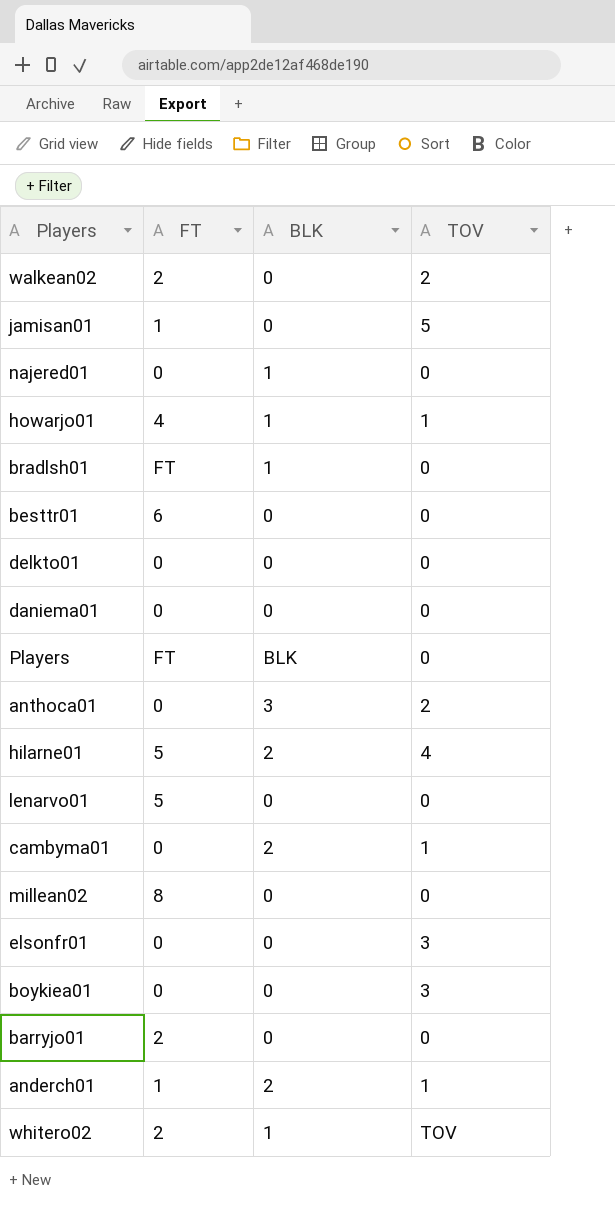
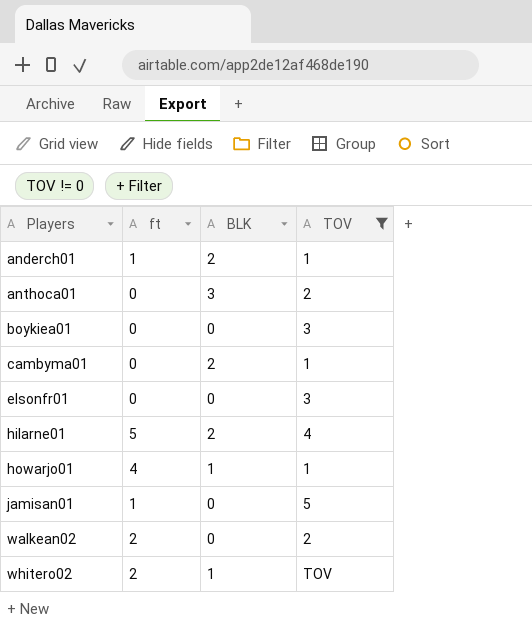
filter: none -> TOV != 0
row order: none -> Players ascending
column name: FT -> ft

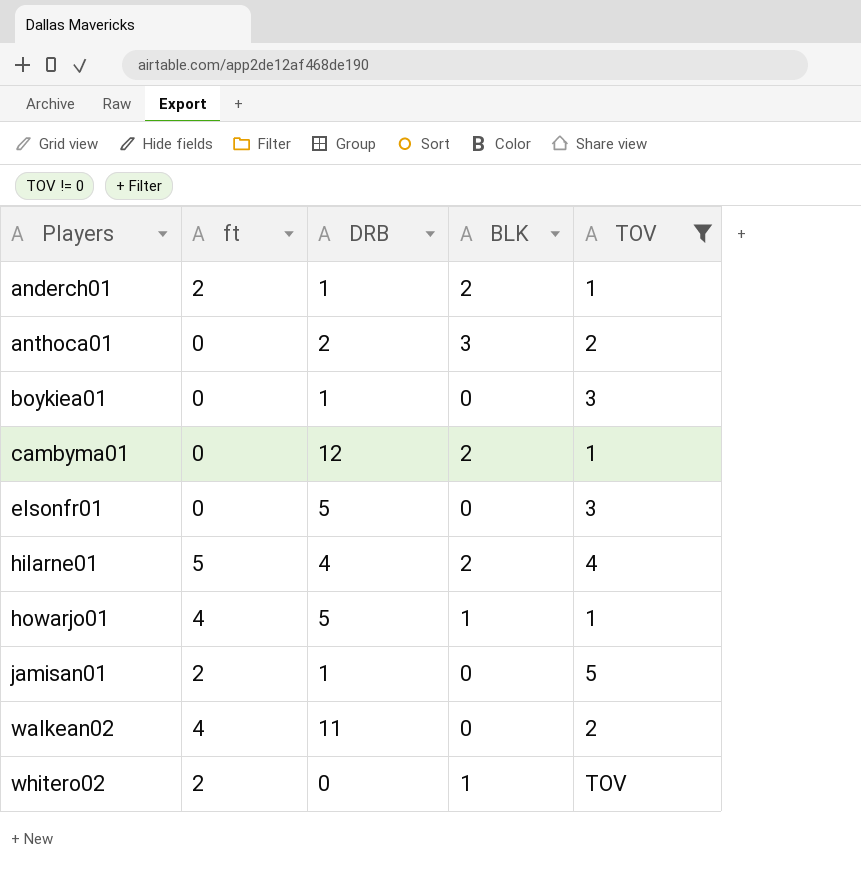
column DRB | position: none -> 3
anderch01 | ft: 1 -> 2
jamisan01 | ft: 1 -> 2
walkean02 | ft: 2 -> 4

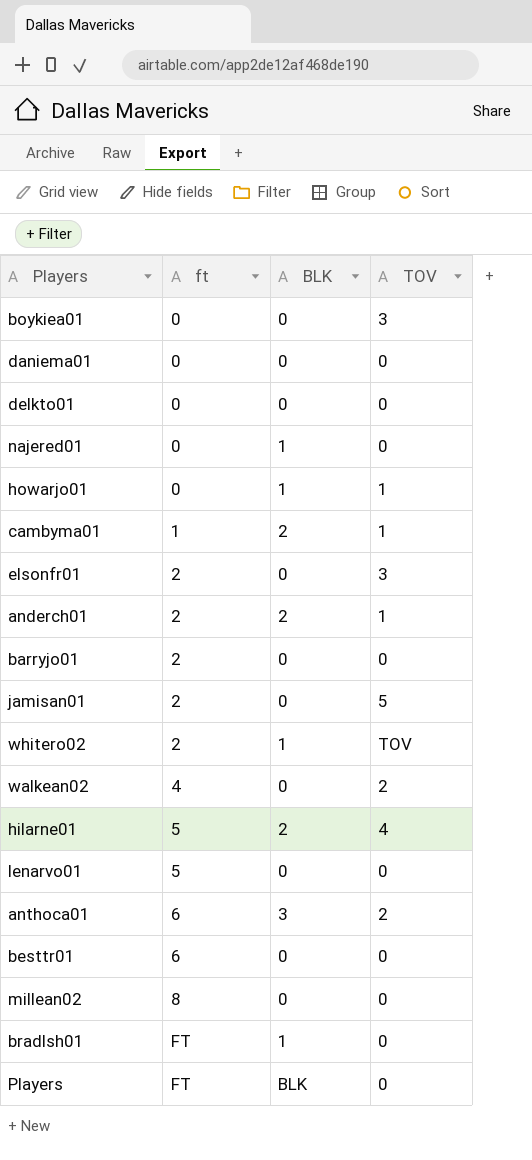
filter: TOV != 0 -> none
row order: Players ascending -> ft ascending
column DRB | position: 3 -> none
howarjo01 | ft: 4 -> 0
cambyma01 | ft: 0 -> 1
elsonfr01 | ft: 0 -> 2
anthoca01 | ft: 0 -> 6

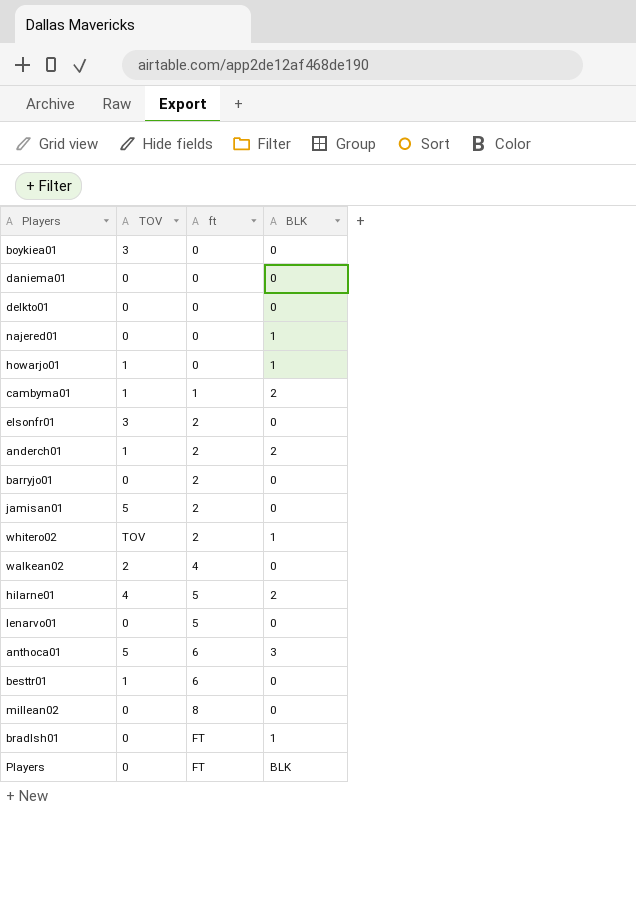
column TOV | position: 4 -> 2
anthoca01 | TOV: 2 -> 5
besttr01 | TOV: 0 -> 1

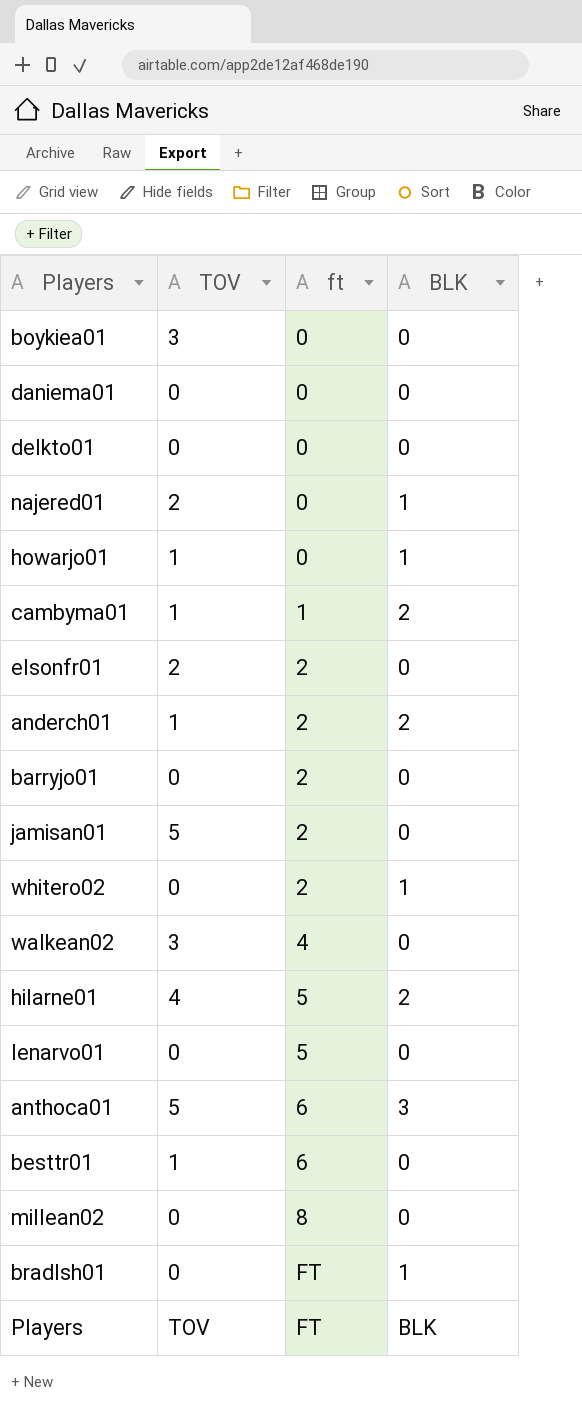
najered01 | TOV: 0 -> 2
elsonfr01 | TOV: 3 -> 2
whitero02 | TOV: TOV -> 0
walkean02 | TOV: 2 -> 3
Players | TOV: 0 -> TOV

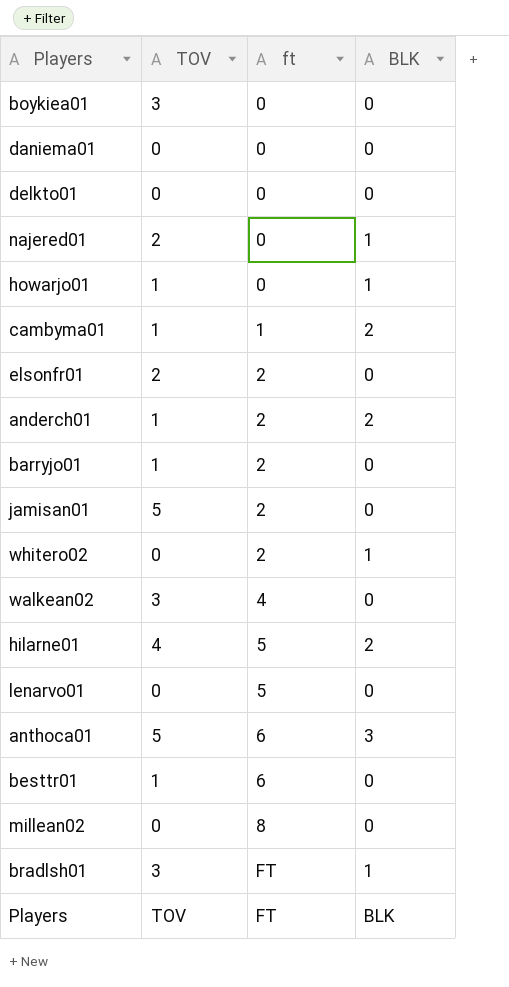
barryjo01 | TOV: 0 -> 1
bradlsh01 | TOV: 0 -> 3

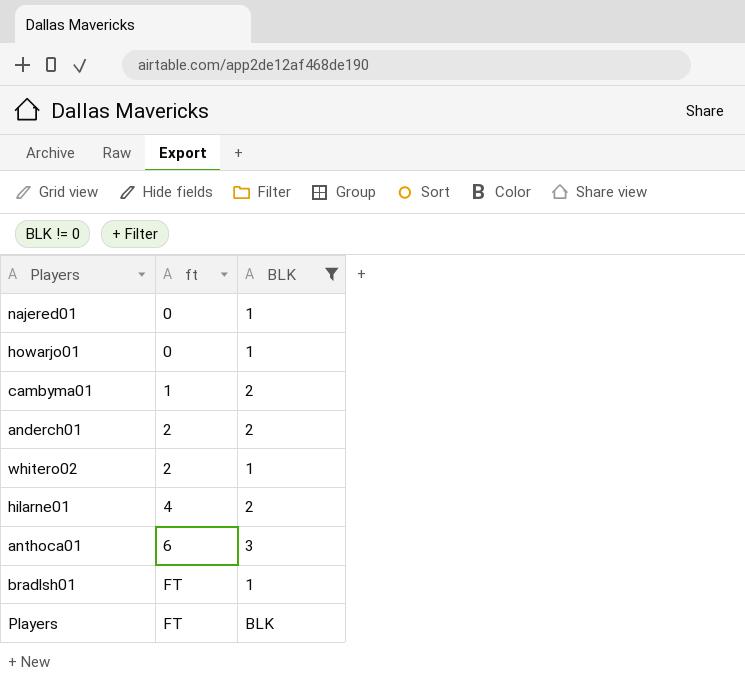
filter: none -> BLK != 0
column TOV | position: 2 -> none
hilarne01 | ft: 5 -> 4

